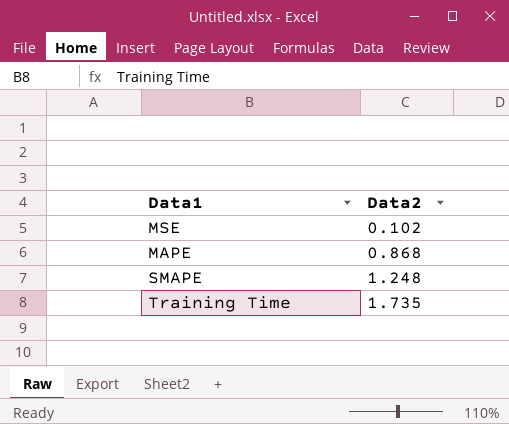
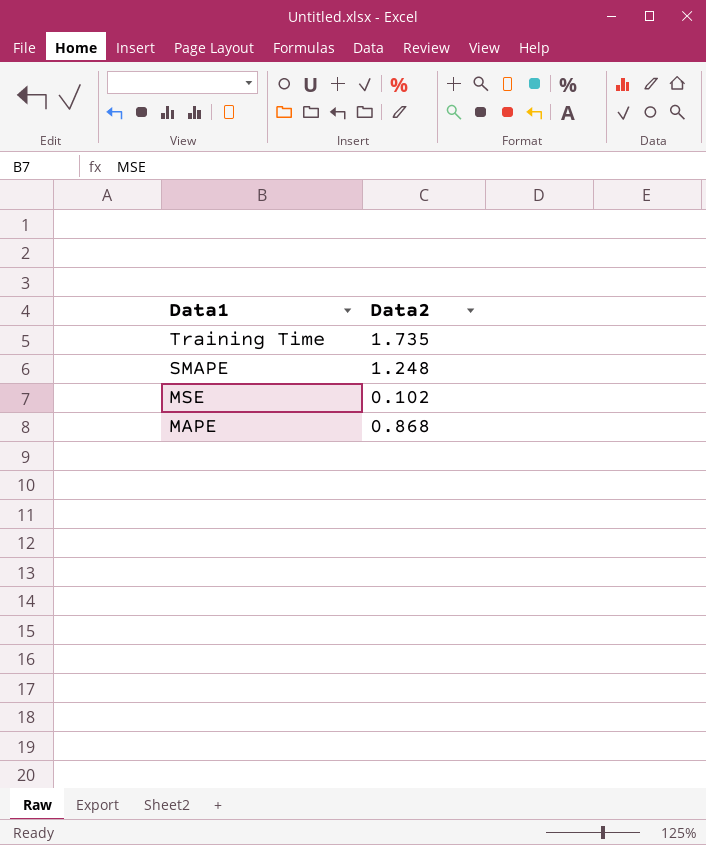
row order: Data2 ascending -> Data1 descending

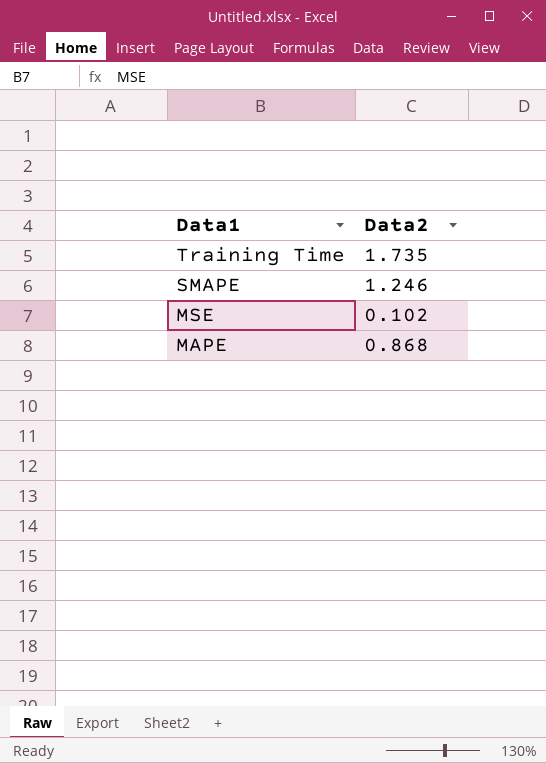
SMAPE | Data2: 1.248 -> 1.246

